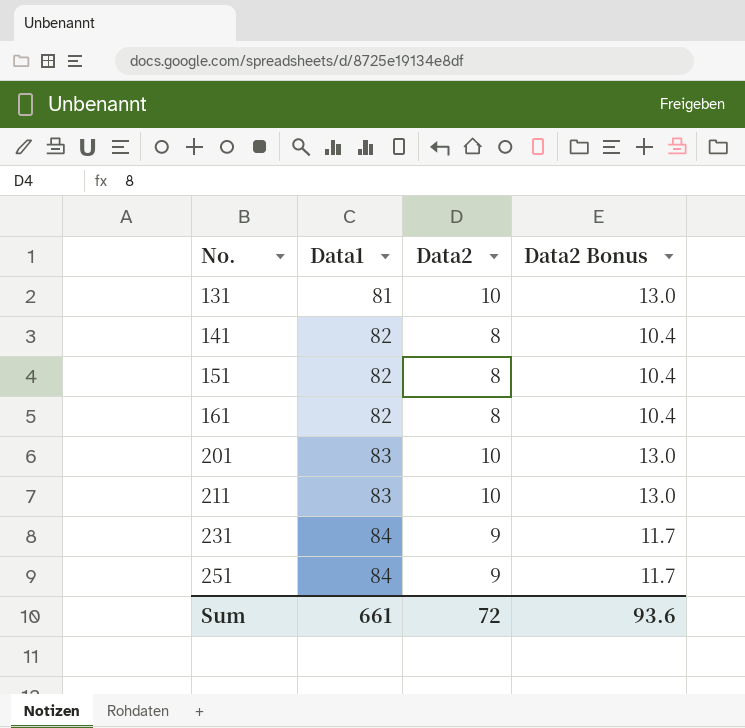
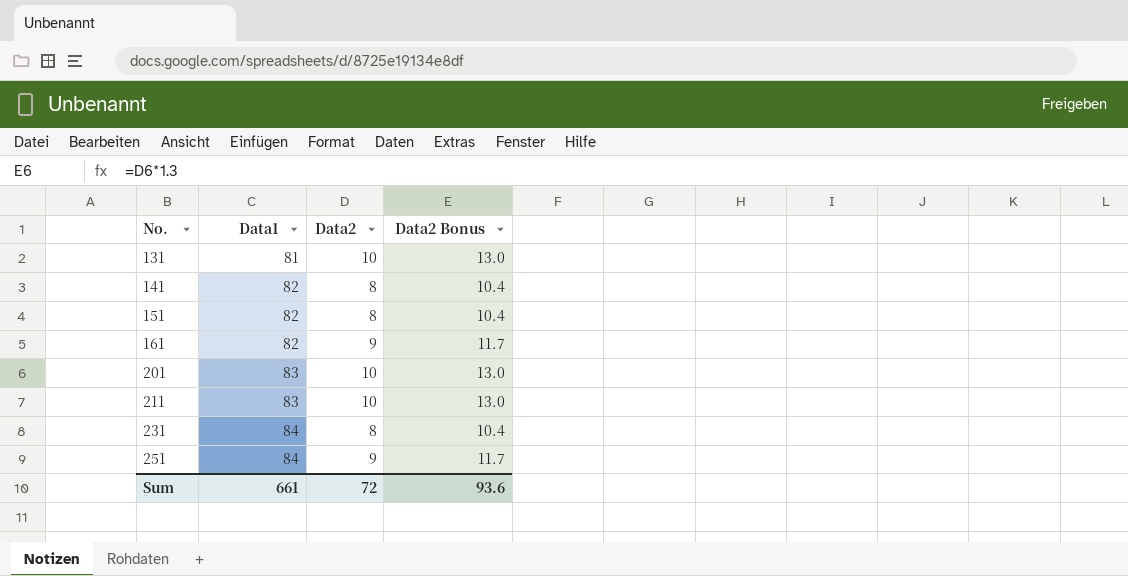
161 | Data2: 8 -> 9
161 | Data2 Bonus: 10.4 -> 11.7
231 | Data2: 9 -> 8
231 | Data2 Bonus: 11.7 -> 10.4

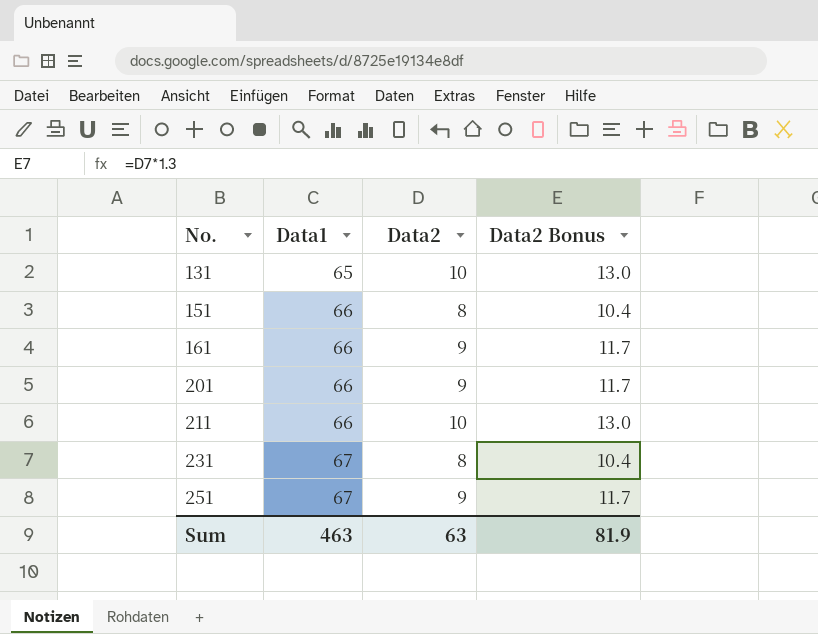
row 141: 82 | 8 | 10.4 -> none
131 | Data1: 81 -> 65
151 | Data1: 82 -> 66
161 | Data1: 82 -> 66
201 | Data1: 83 -> 66
201 | Data2: 10 -> 9
201 | Data2 Bonus: 13.0 -> 11.7
211 | Data1: 83 -> 66
231 | Data1: 84 -> 67
251 | Data1: 84 -> 67
Sum | Data1: 661 -> 463
Sum | Data2: 72 -> 63
Sum | Data2 Bonus: 93.6 -> 81.9

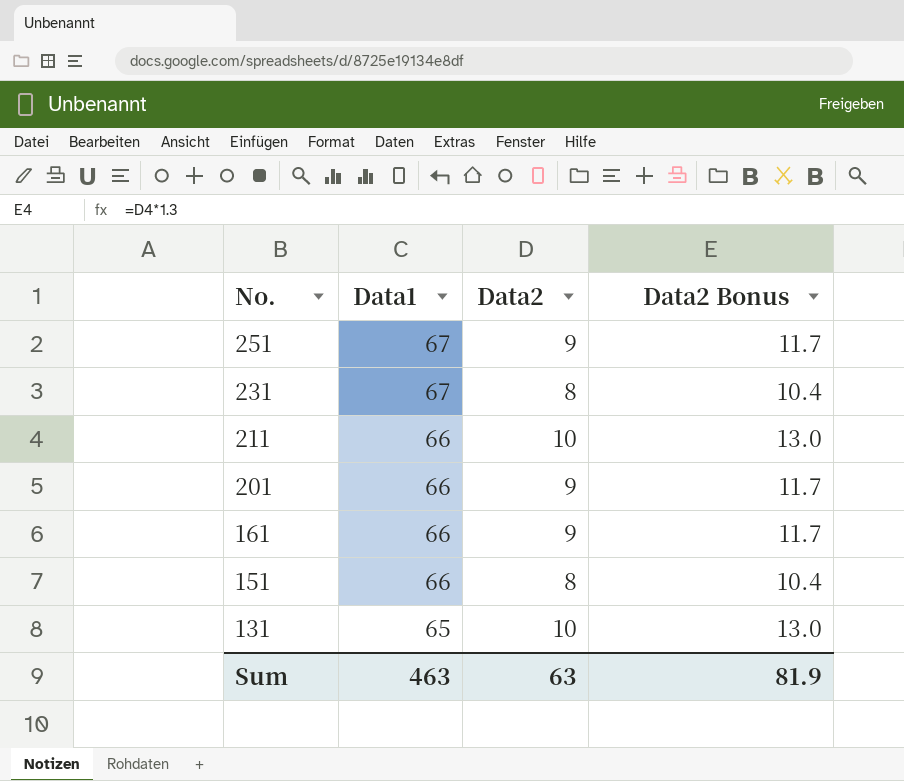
row order: No. ascending -> No. descending

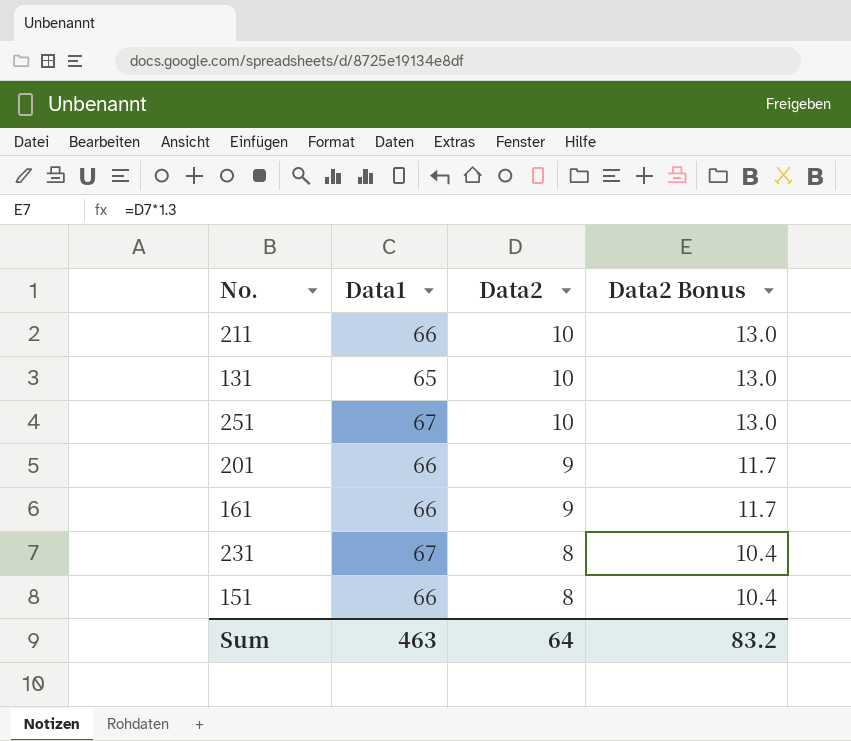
row order: No. descending -> Data2 descending
251 | Data2: 9 -> 10
251 | Data2 Bonus: 11.7 -> 13.0
Sum | Data2: 63 -> 64
Sum | Data2 Bonus: 81.9 -> 83.2

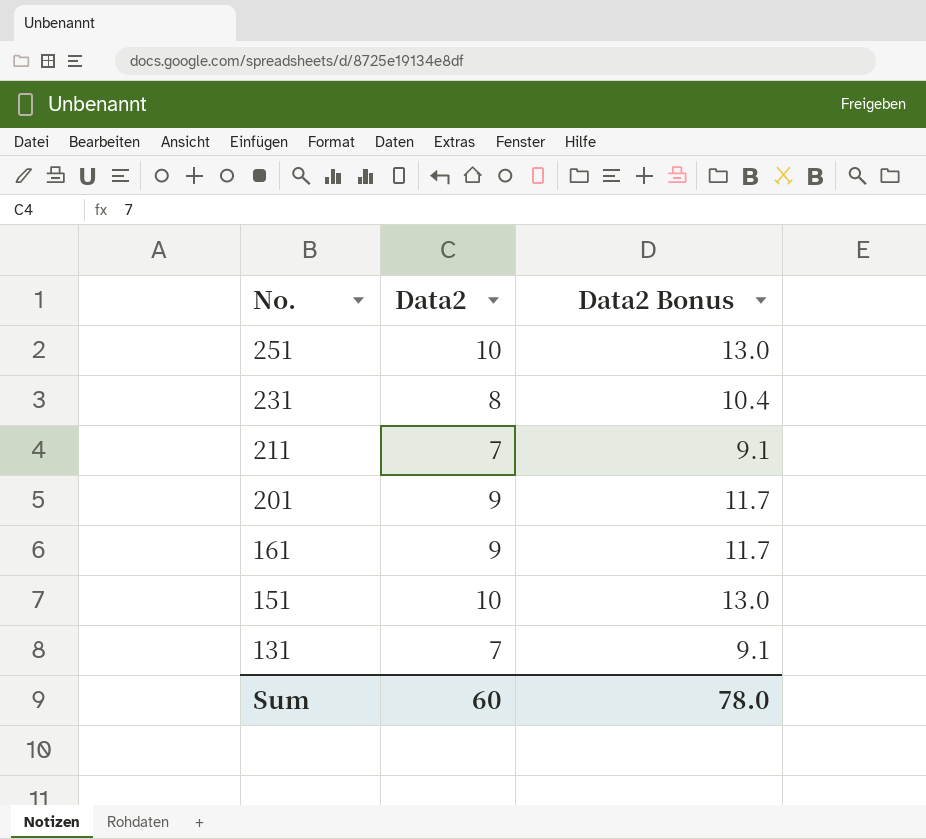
row order: Data2 descending -> No. descending
column Data1 | position: 2 -> none
211 | Data2: 10 -> 7
211 | Data2 Bonus: 13.0 -> 9.1
151 | Data2: 8 -> 10
151 | Data2 Bonus: 10.4 -> 13.0
131 | Data2: 10 -> 7
131 | Data2 Bonus: 13.0 -> 9.1
Sum | Data2: 64 -> 60
Sum | Data2 Bonus: 83.2 -> 78.0

